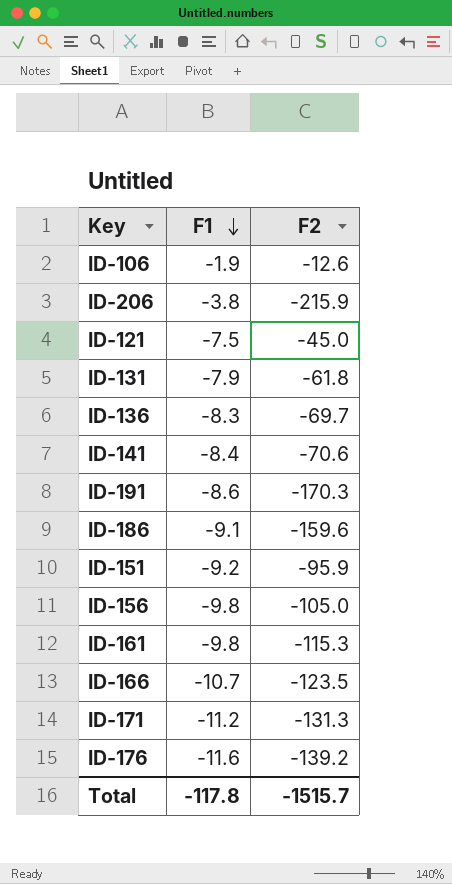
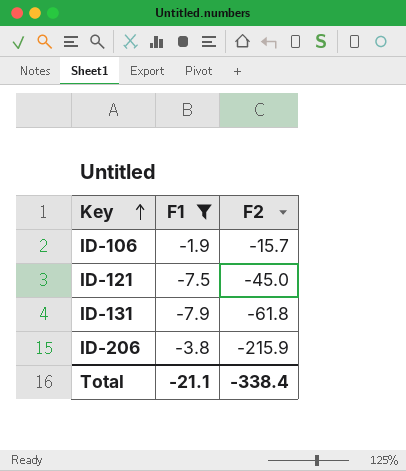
filter: none -> F1 >= -7.9
row order: F1 descending -> Key ascending
ID-106 | F2: -12.6 -> -15.7
Total | F1: -117.8 -> -21.1
Total | F2: -1515.7 -> -338.4

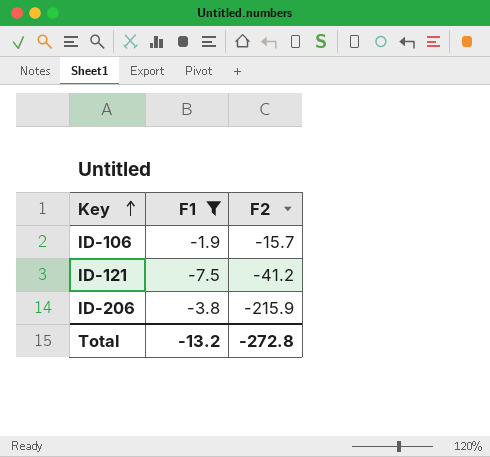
row ID-131: -7.9 | -61.8 -> none
ID-121 | F2: -45.0 -> -41.2
Total | F1: -21.1 -> -13.2
Total | F2: -338.4 -> -272.8

